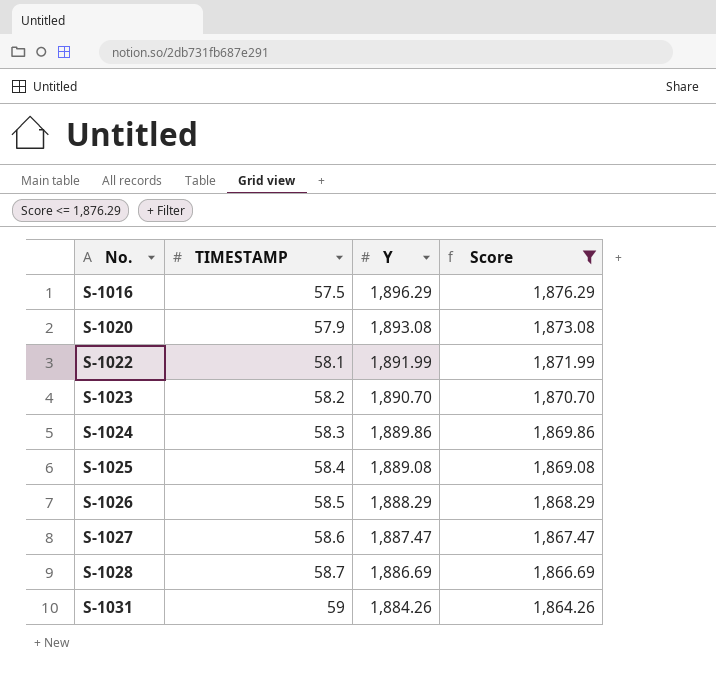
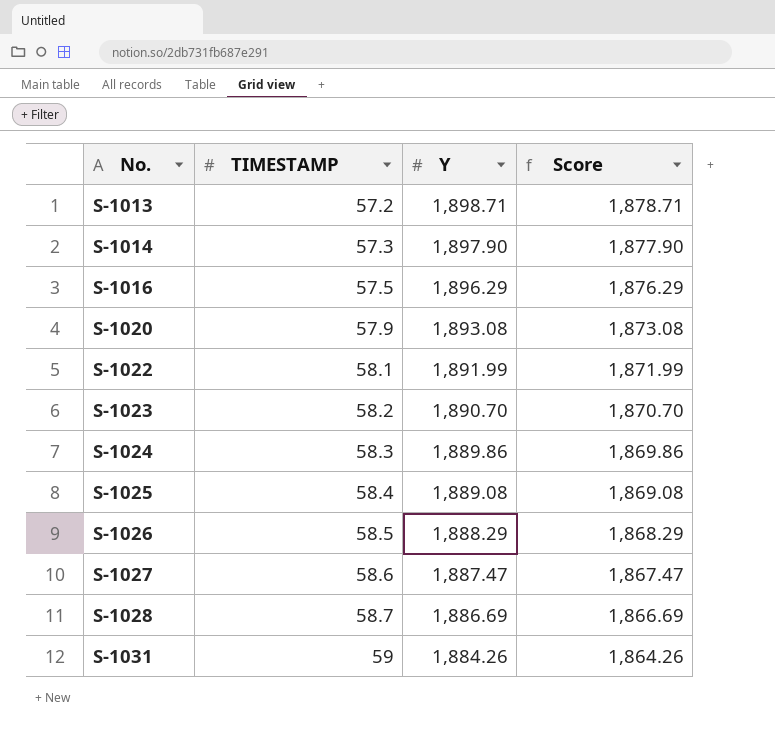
filter: Score <= 1,876.29 -> none

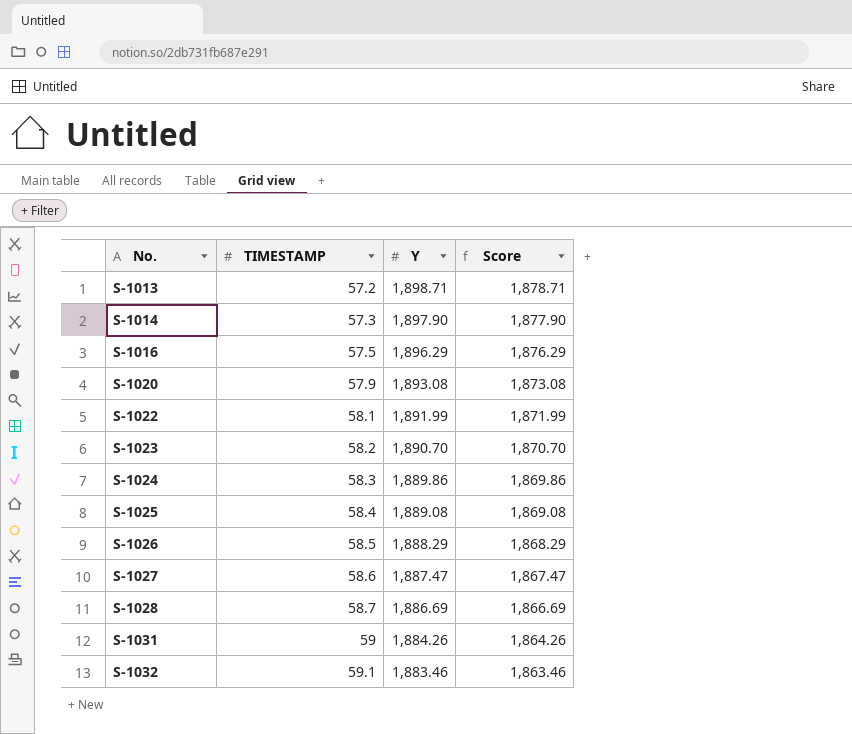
row S-1032: none -> 59.1 | 1,883.46 | 1,863.46

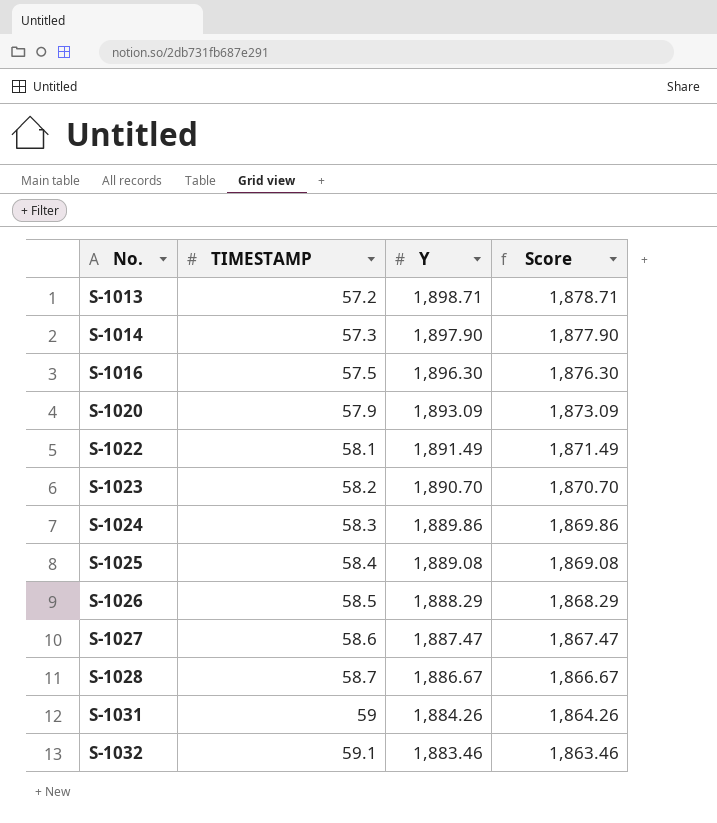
S-1016 | Y: 1,896.29 -> 1,896.30
S-1016 | Score: 1,876.29 -> 1,876.30
S-1020 | Y: 1,893.08 -> 1,893.09
S-1020 | Score: 1,873.08 -> 1,873.09
S-1022 | Y: 1,891.99 -> 1,891.49
S-1022 | Score: 1,871.99 -> 1,871.49
S-1028 | Y: 1,886.69 -> 1,886.67
S-1028 | Score: 1,866.69 -> 1,866.67

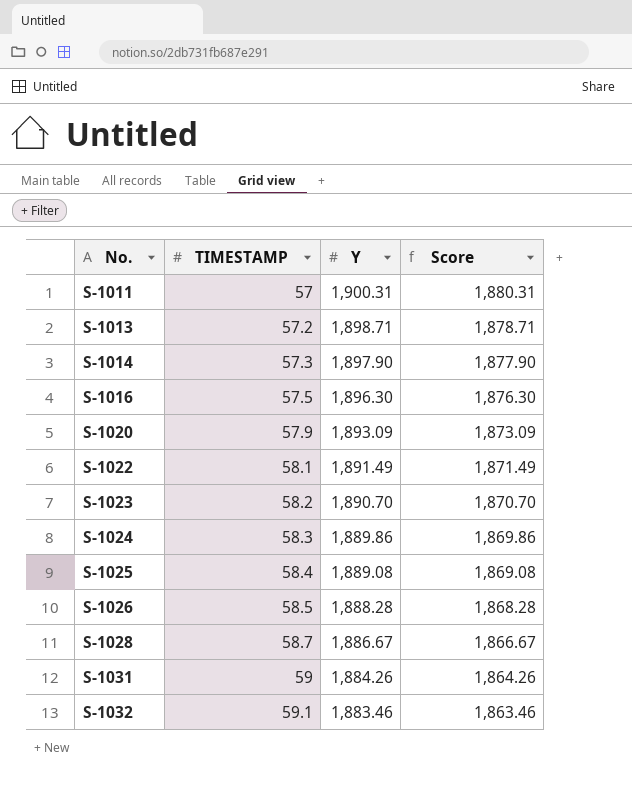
row S-1027: 58.6 | 1,887.47 | 1,867.47 -> none
row S-1011: none -> 57 | 1,900.31 | 1,880.31
S-1026 | Y: 1,888.29 -> 1,888.28
S-1026 | Score: 1,868.29 -> 1,868.28

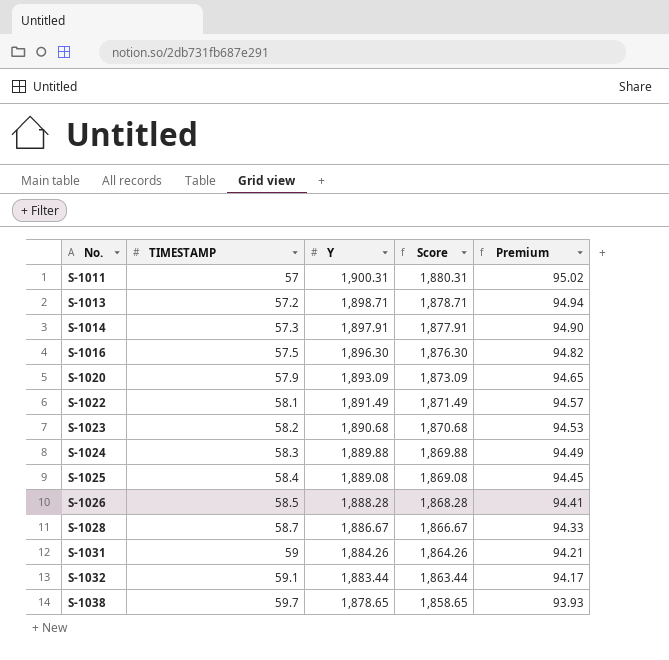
column Premium | formula: none -> [Y] * 0.05
S-1014 | Y: 1,897.90 -> 1,897.91
S-1014 | Score: 1,877.90 -> 1,877.91
S-1023 | Y: 1,890.70 -> 1,890.68
S-1023 | Score: 1,870.70 -> 1,870.68
S-1024 | Y: 1,889.86 -> 1,889.88
S-1024 | Score: 1,869.86 -> 1,869.88
S-1032 | Y: 1,883.46 -> 1,883.44
S-1032 | Score: 1,863.46 -> 1,863.44
row S-1038: none -> 59.7 | 1,878.65 | 1,858.65 | 93.93

